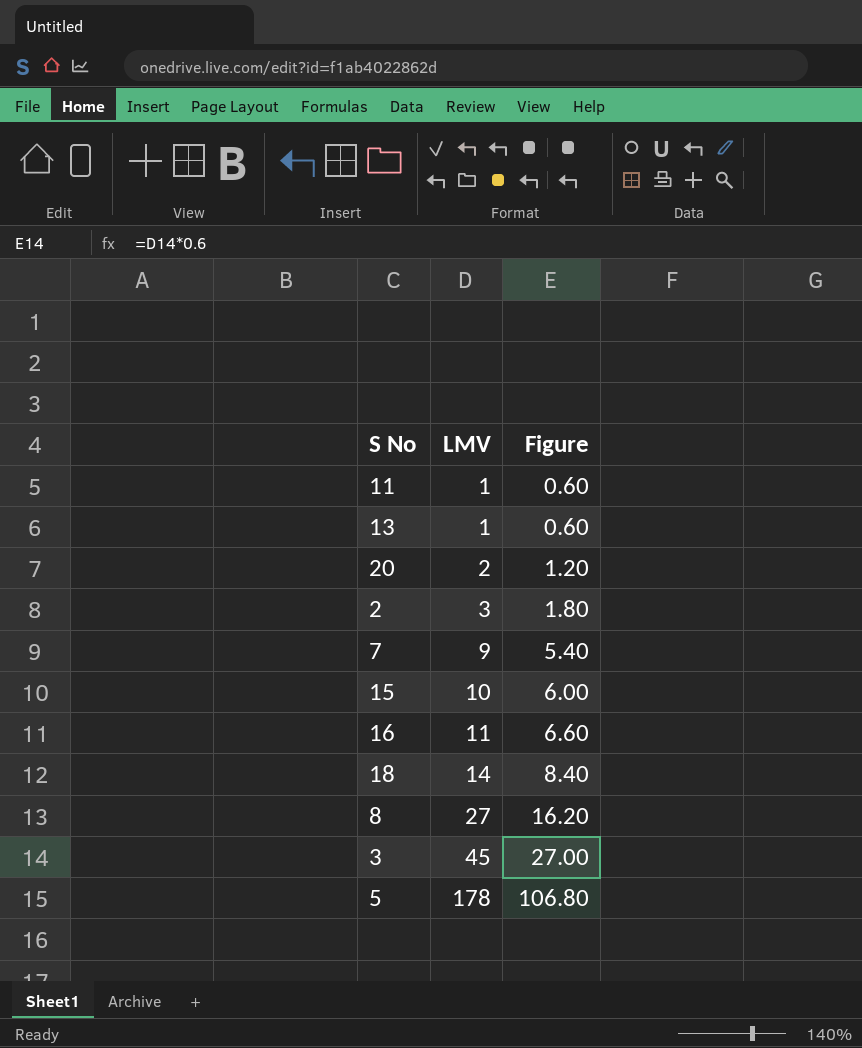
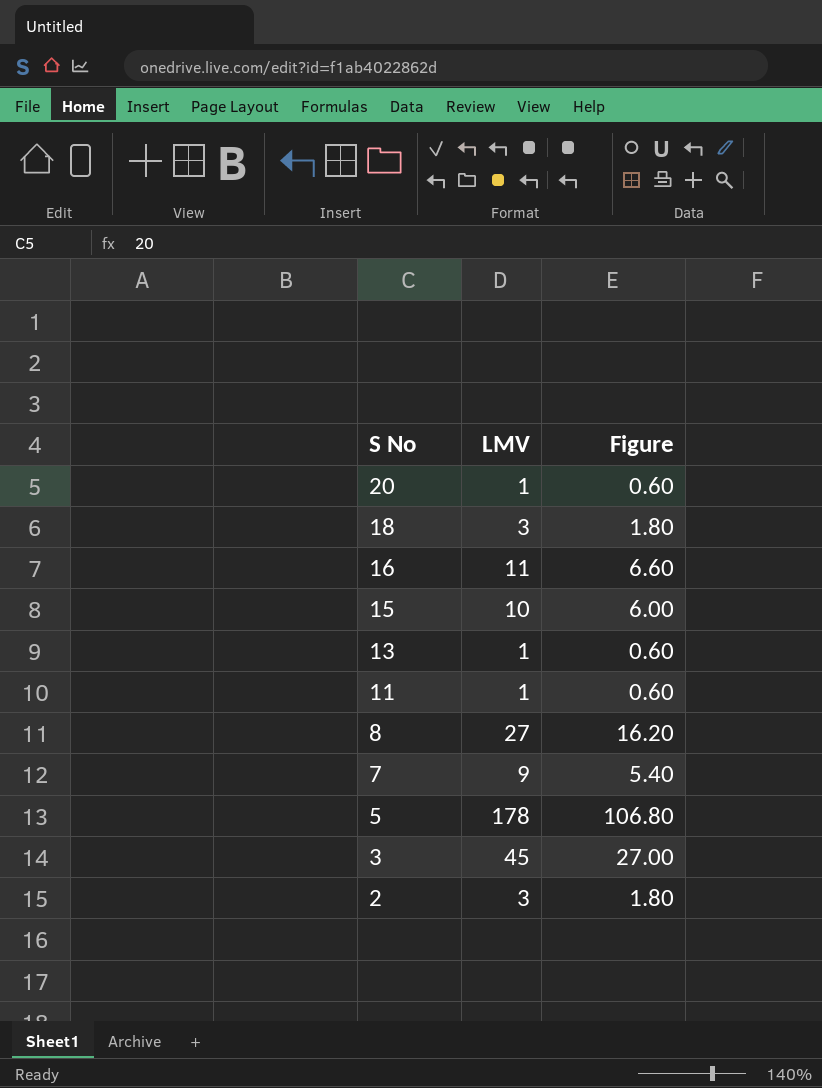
row order: LMV ascending -> S No descending
20 | LMV: 2 -> 1
20 | Figure: 1.20 -> 0.60
18 | LMV: 14 -> 3
18 | Figure: 8.40 -> 1.80

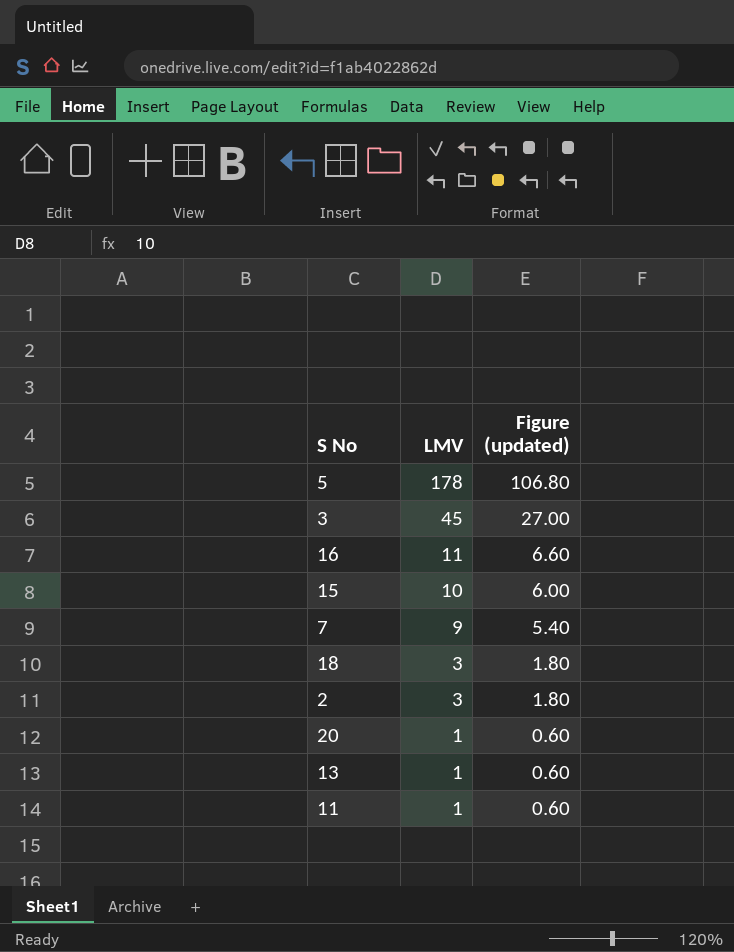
row order: S No descending -> LMV descending
column name: Figure -> Figure (updated)
row 8: 27 | 16.20 -> none

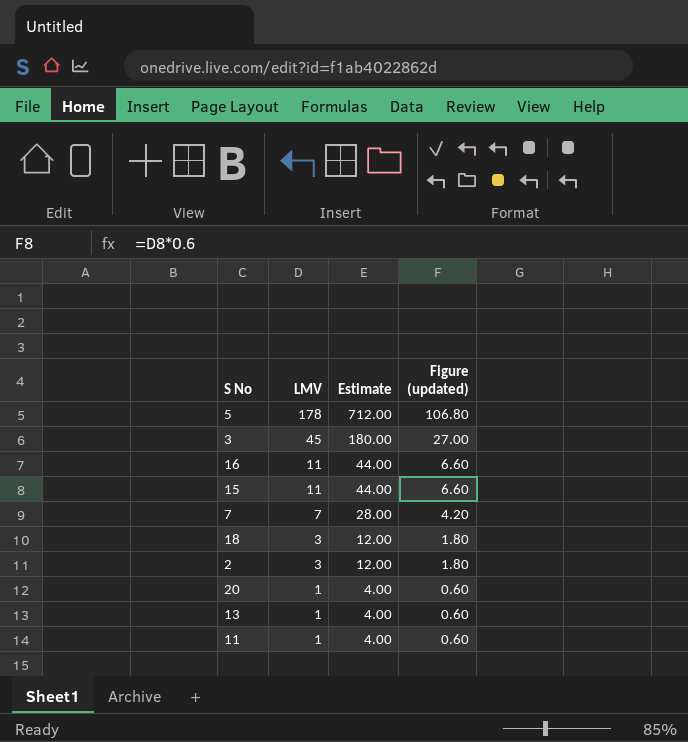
column Estimate | formula: none -> [LMV] * 4
15 | LMV: 10 -> 11
15 | Figure (updated): 6.00 -> 6.60
7 | LMV: 9 -> 7
7 | Figure (updated): 5.40 -> 4.20

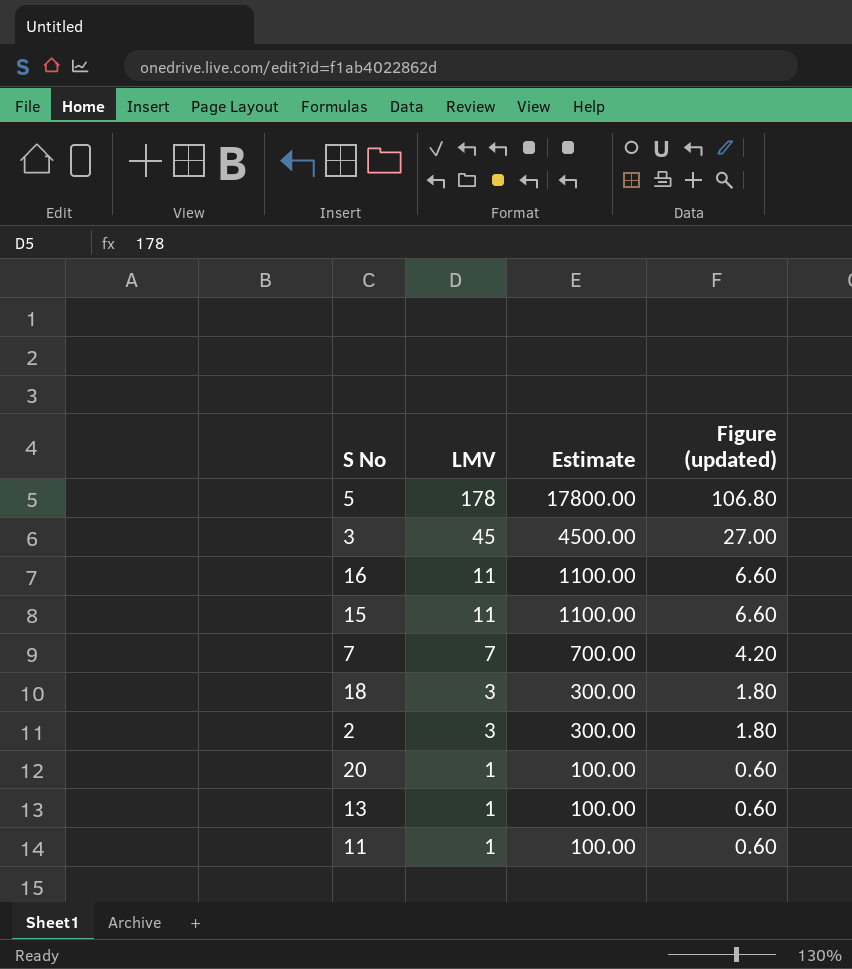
column Estimate | formula: [LMV] * 4 -> [LMV] * 100

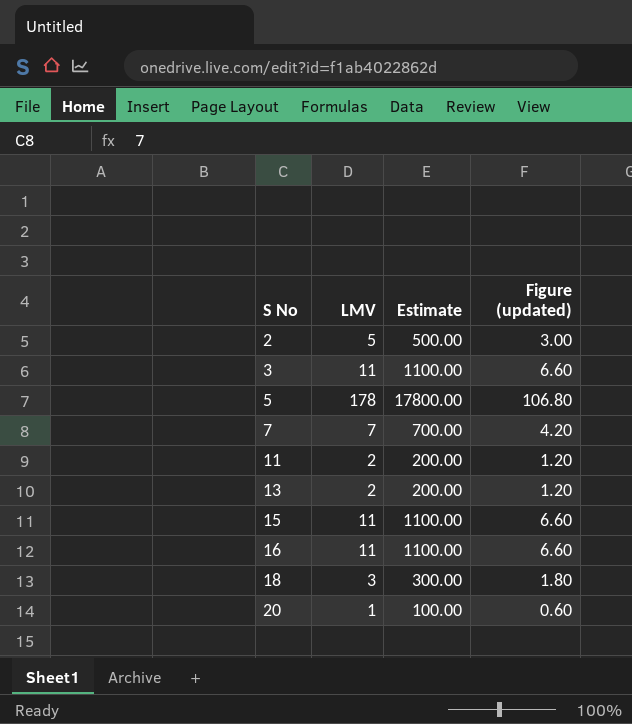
row order: LMV descending -> S No ascending
2 | LMV: 3 -> 5
2 | Estimate: 300.00 -> 500.00
2 | Figure (updated): 1.80 -> 3.00
3 | LMV: 45 -> 11
3 | Estimate: 4500.00 -> 1100.00
3 | Figure (updated): 27.00 -> 6.60
11 | LMV: 1 -> 2
11 | Estimate: 100.00 -> 200.00
11 | Figure (updated): 0.60 -> 1.20
13 | LMV: 1 -> 2
13 | Estimate: 100.00 -> 200.00
13 | Figure (updated): 0.60 -> 1.20

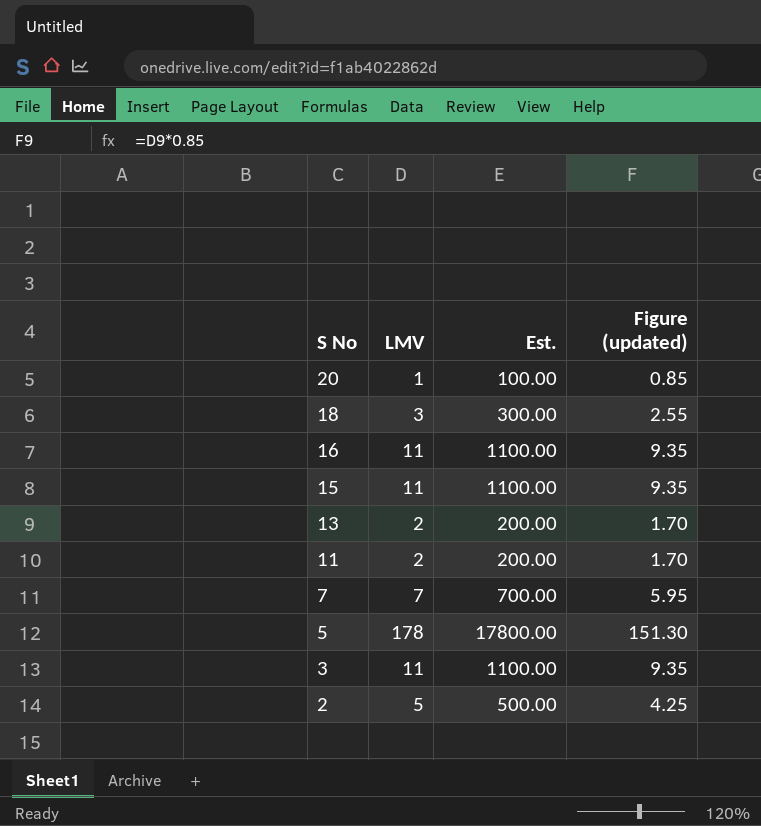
row order: S No ascending -> S No descending
column name: Estimate -> Est.
column Figure (updated) | formula: [LMV] * 0.6 -> [LMV] * 0.85

